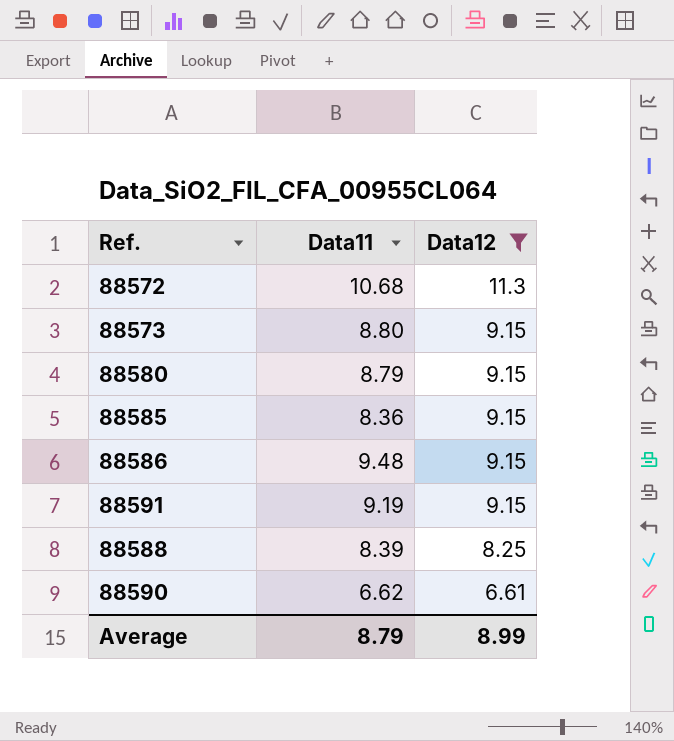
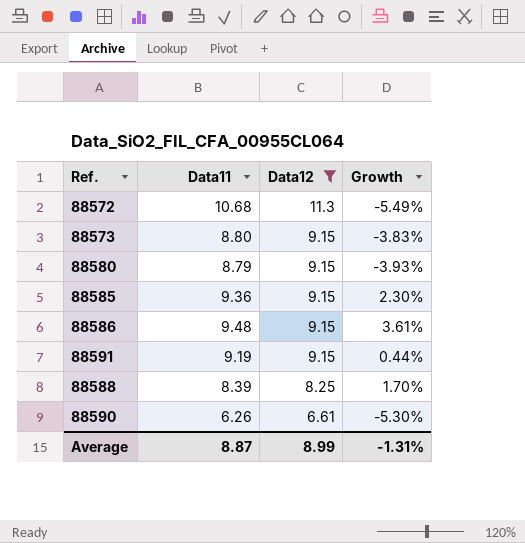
column Growth | formula: none -> ([Data11] - [Data12]) / [Data12]
88585 | Data11: 8.36 -> 9.36
88590 | Data11: 6.62 -> 6.26
Average | Data11: 8.79 -> 8.87

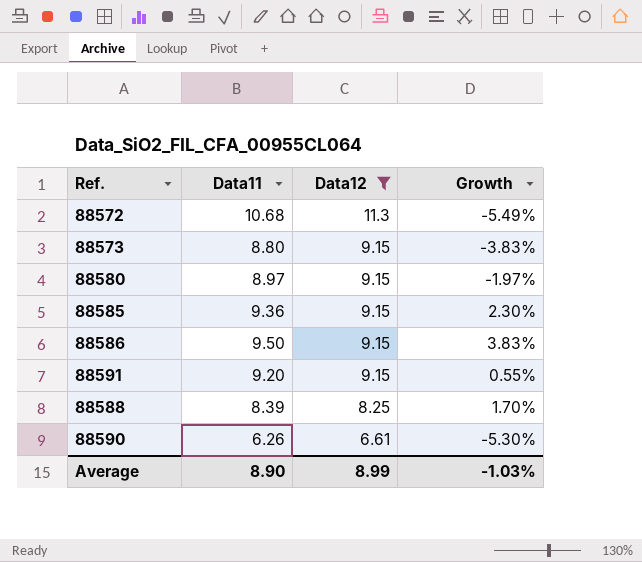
88580 | Data11: 8.79 -> 8.97
88580 | Growth: -3.93% -> -1.97%
88586 | Data11: 9.48 -> 9.50
88586 | Growth: 3.61% -> 3.83%
88591 | Data11: 9.19 -> 9.20
88591 | Growth: 0.44% -> 0.55%
Average | Data11: 8.87 -> 8.90
Average | Growth: -1.31% -> -1.03%

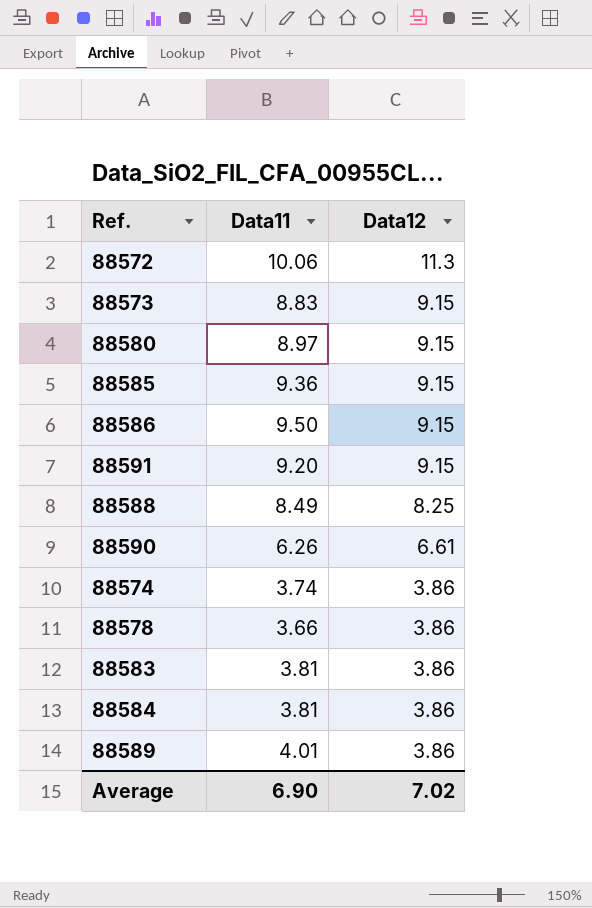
filter: Data12 != 3.86 -> none
column Growth | formula: ([Data11] - [Data12]) / [Data12] -> none
88572 | Data11: 10.68 -> 10.06
88573 | Data11: 8.80 -> 8.83
88588 | Data11: 8.39 -> 8.49
Average | Data11: 8.90 -> 6.90
Average | Data12: 8.99 -> 7.02

